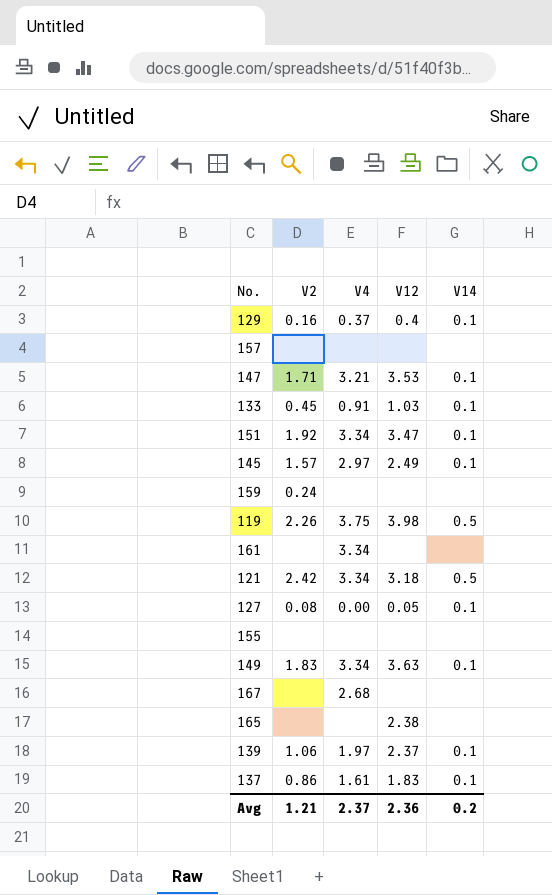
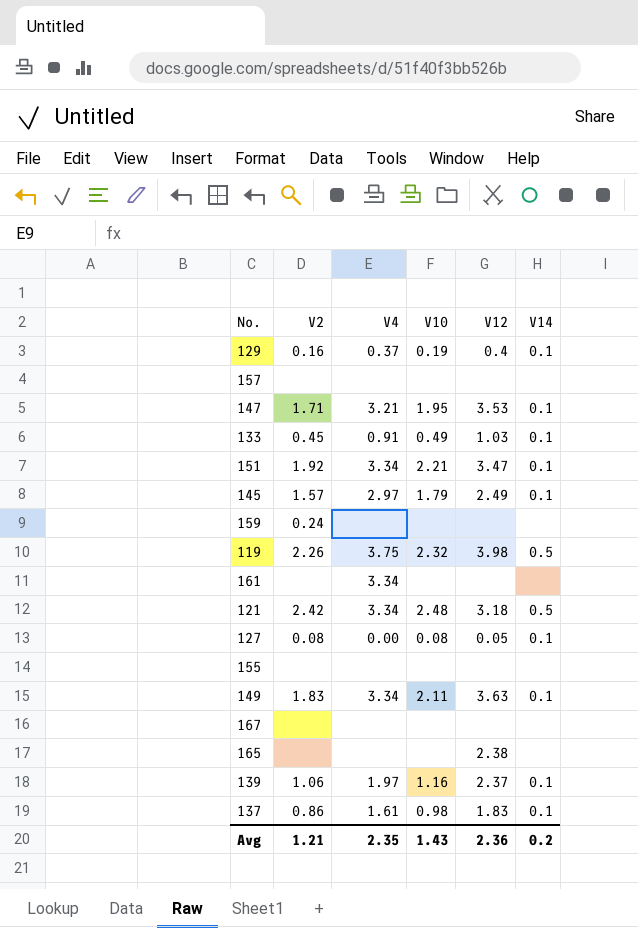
column V10 | position: none -> 4
167 | V4: 2.68 -> none
Avg | V4: 2.37 -> 2.35

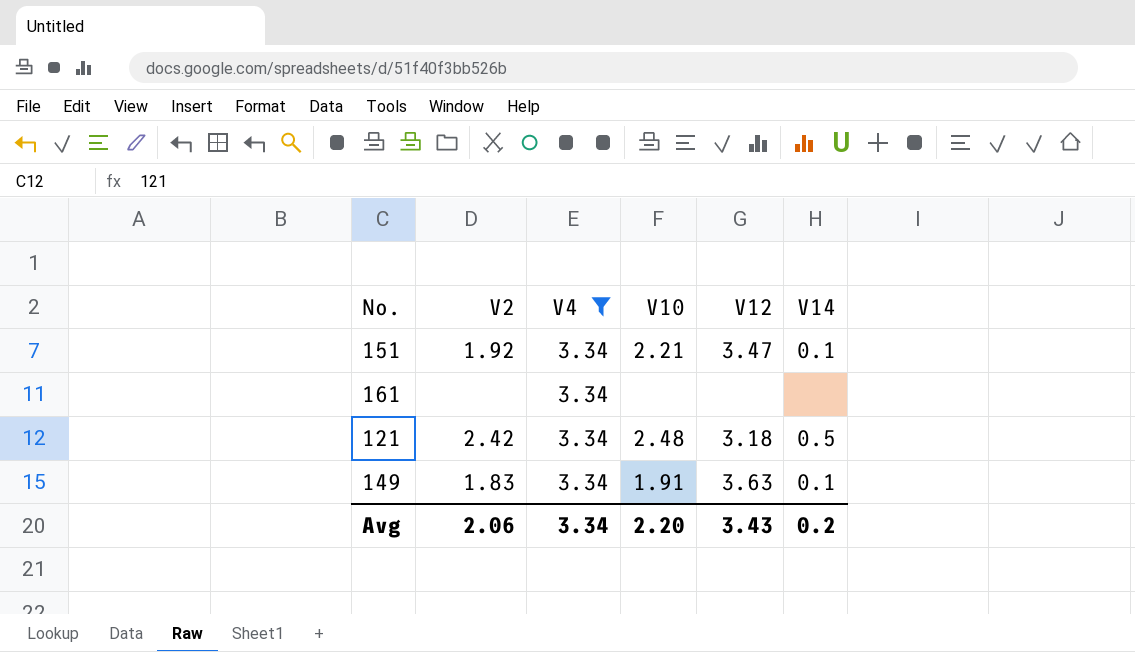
filter: none -> V4 = 3.34
149 | V10: 2.11 -> 1.91
Avg | V2: 1.21 -> 2.06
Avg | V4: 2.35 -> 3.34
Avg | V10: 1.43 -> 2.20
Avg | V12: 2.36 -> 3.43

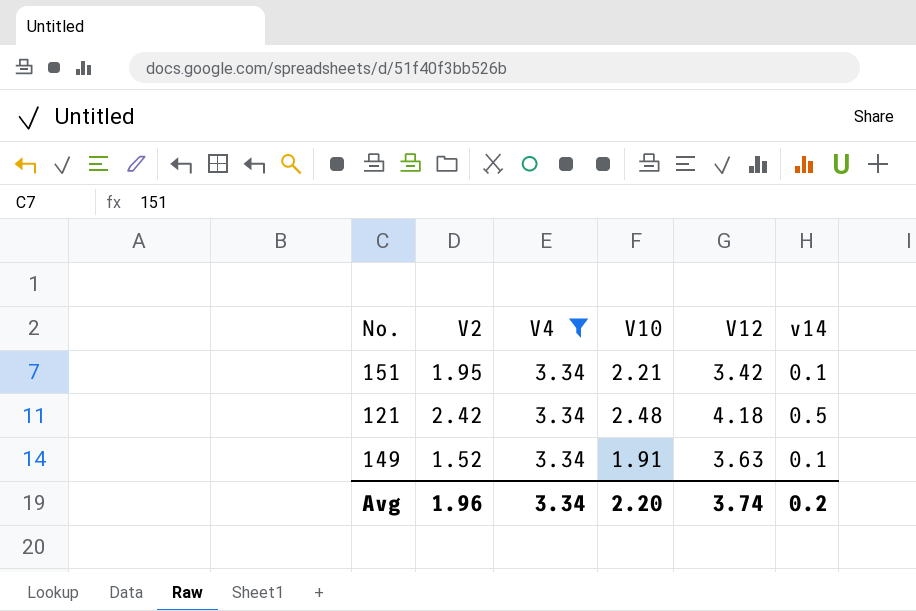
column name: V14 -> v14
row 161: none | 3.34 | none | none | none -> none
151 | V2: 1.92 -> 1.95
151 | V12: 3.47 -> 3.42
121 | V12: 3.18 -> 4.18
149 | V2: 1.83 -> 1.52
Avg | V2: 2.06 -> 1.96
Avg | V12: 3.43 -> 3.74

